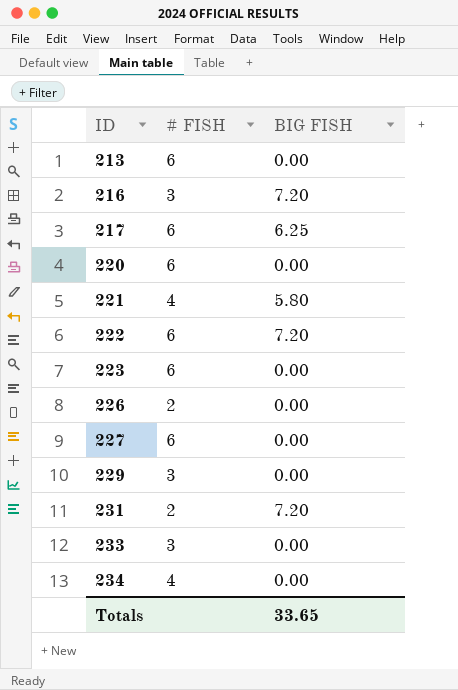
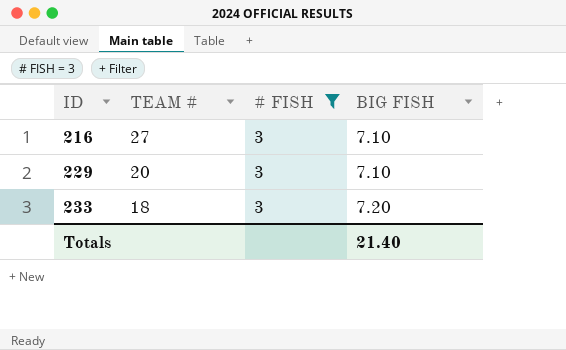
filter: none -> # FISH = 3
column TEAM # | position: none -> 2
216 | BIG FISH: 7.20 -> 7.10
229 | BIG FISH: 0.00 -> 7.10
233 | BIG FISH: 0.00 -> 7.20
Totals | BIG FISH: 33.65 -> 21.40

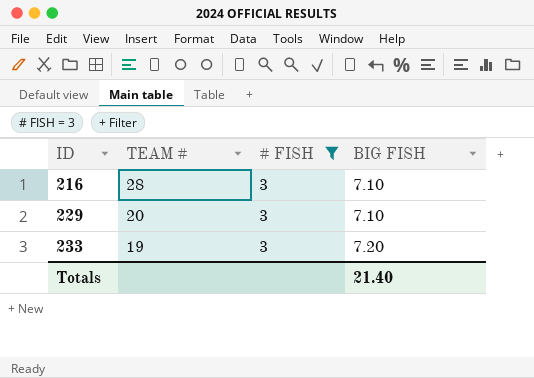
216 | TEAM #: 27 -> 28
233 | TEAM #: 18 -> 19

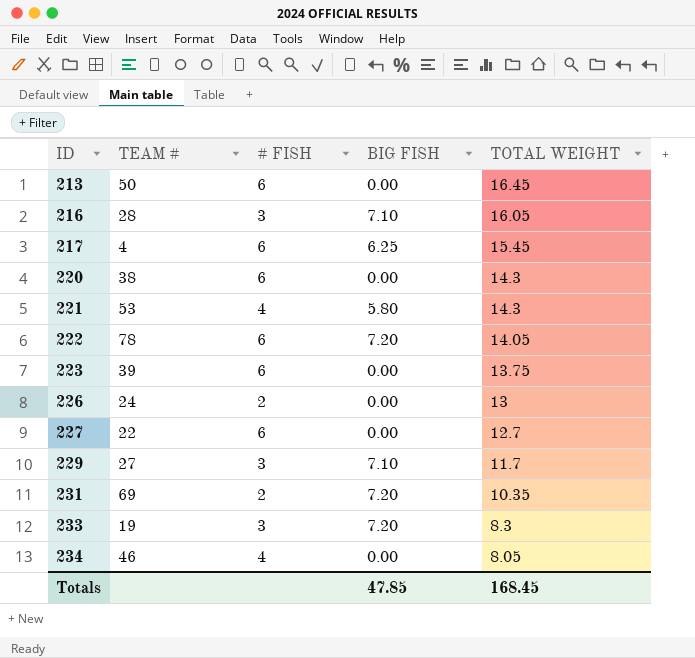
filter: # FISH = 3 -> none
column TOTAL WEIGHT | position: none -> 5
229 | TEAM #: 20 -> 27
Totals | BIG FISH: 21.40 -> 47.85

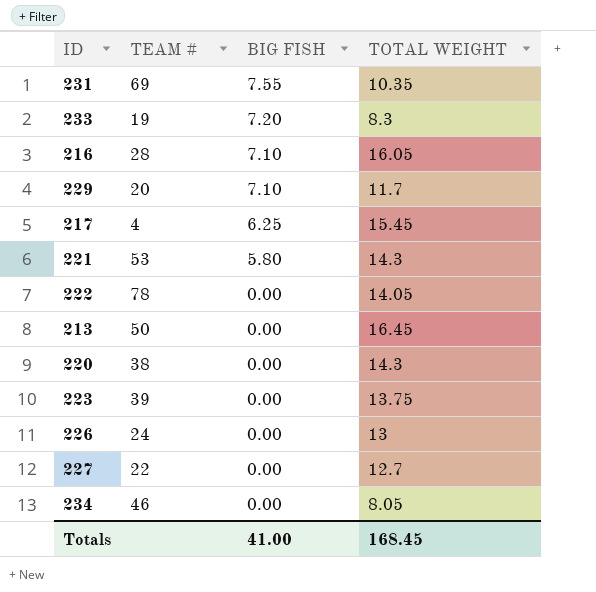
row order: ID ascending -> BIG FISH descending
column # FISH | position: 3 -> none
231 | BIG FISH: 7.20 -> 7.55
229 | TEAM #: 27 -> 20
222 | BIG FISH: 7.20 -> 0.00
Totals | BIG FISH: 47.85 -> 41.00

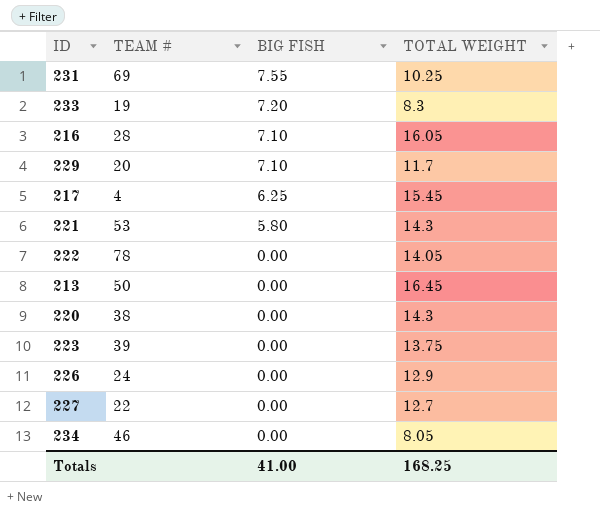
231 | TOTAL WEIGHT: 10.35 -> 10.25
226 | TOTAL WEIGHT: 13 -> 12.9
Totals | TOTAL WEIGHT: 168.45 -> 168.25

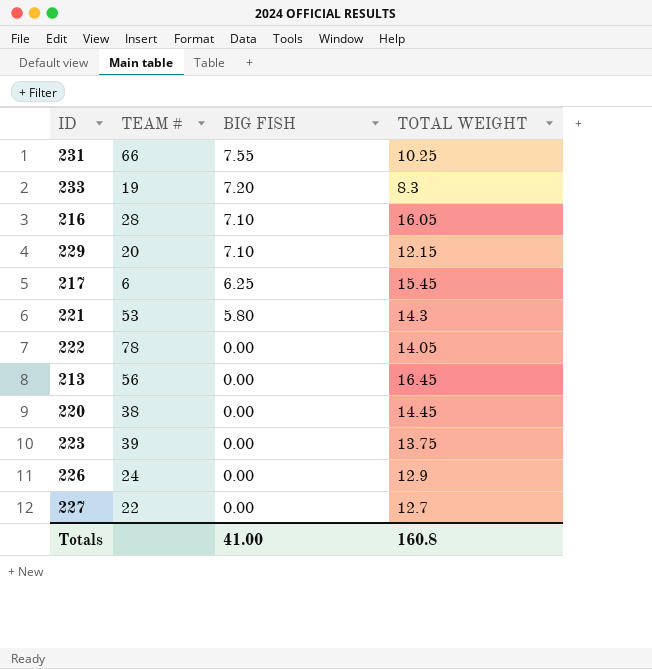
row 234: 46 | 0.00 | 8.05 -> none
231 | TEAM #: 69 -> 66
229 | TOTAL WEIGHT: 11.7 -> 12.15
217 | TEAM #: 4 -> 6
213 | TEAM #: 50 -> 56
220 | TOTAL WEIGHT: 14.3 -> 14.45
Totals | TOTAL WEIGHT: 168.25 -> 160.8

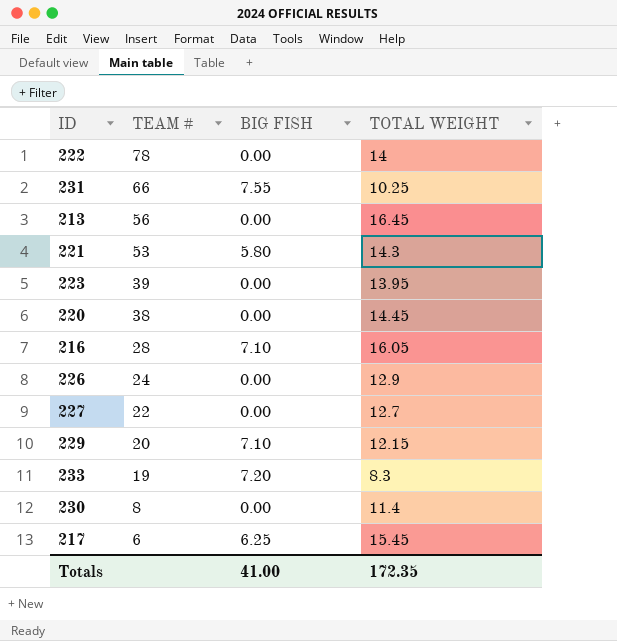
row order: BIG FISH descending -> TEAM # descending
222 | TOTAL WEIGHT: 14.05 -> 14
223 | TOTAL WEIGHT: 13.75 -> 13.95
row 230: none -> 8 | 0.00 | 11.4
Totals | TOTAL WEIGHT: 160.8 -> 172.35

